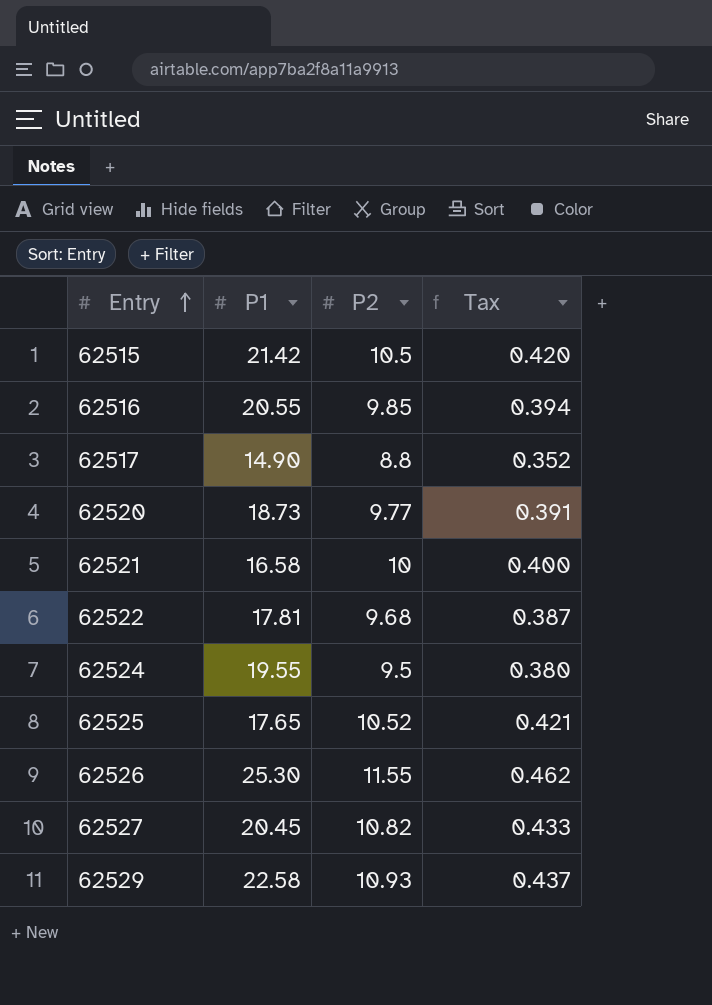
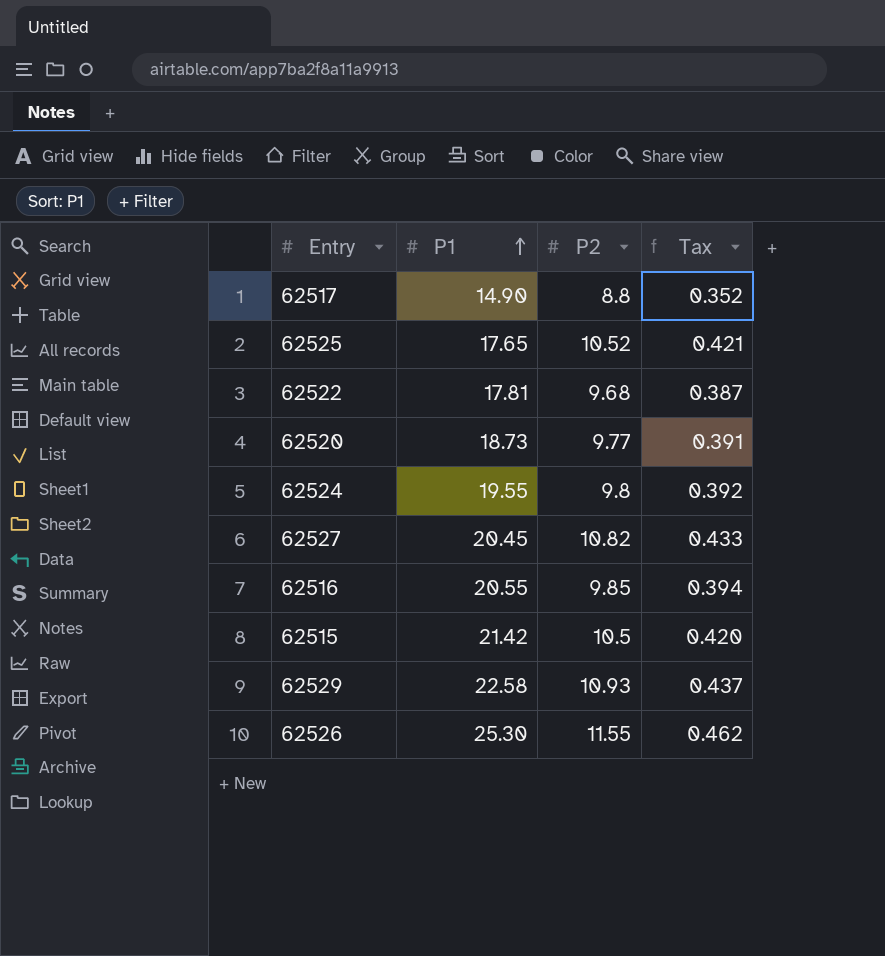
row order: Entry ascending -> P1 ascending
row 62521: 16.58 | 10 | 0.400 -> none
62524 | P2: 9.5 -> 9.8
62524 | Tax: 0.380 -> 0.392

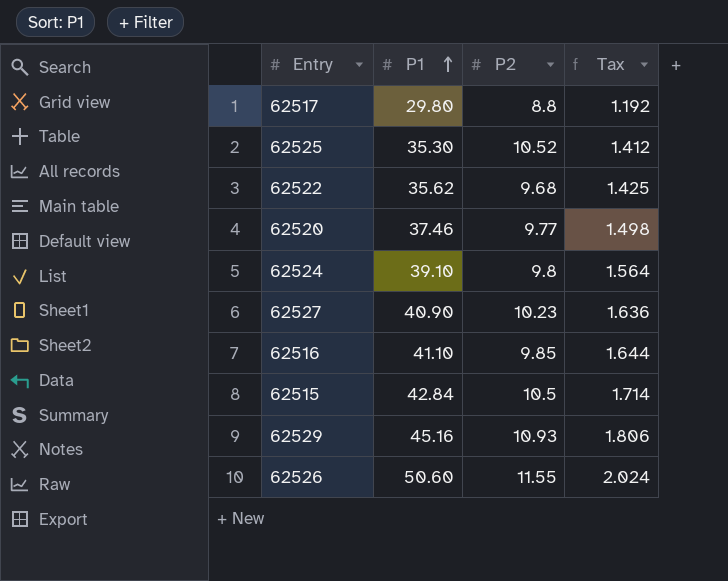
column Tax | formula: [P2] * 0.04 -> [P1] * 0.04
62517 | P1: 14.90 -> 29.80
62525 | P1: 17.65 -> 35.30
62522 | P1: 17.81 -> 35.62
62520 | P1: 18.73 -> 37.46
62524 | P1: 19.55 -> 39.10
62527 | P1: 20.45 -> 40.90
62527 | P2: 10.82 -> 10.23
62516 | P1: 20.55 -> 41.10
62515 | P1: 21.42 -> 42.84
62529 | P1: 22.58 -> 45.16
62526 | P1: 25.30 -> 50.60

